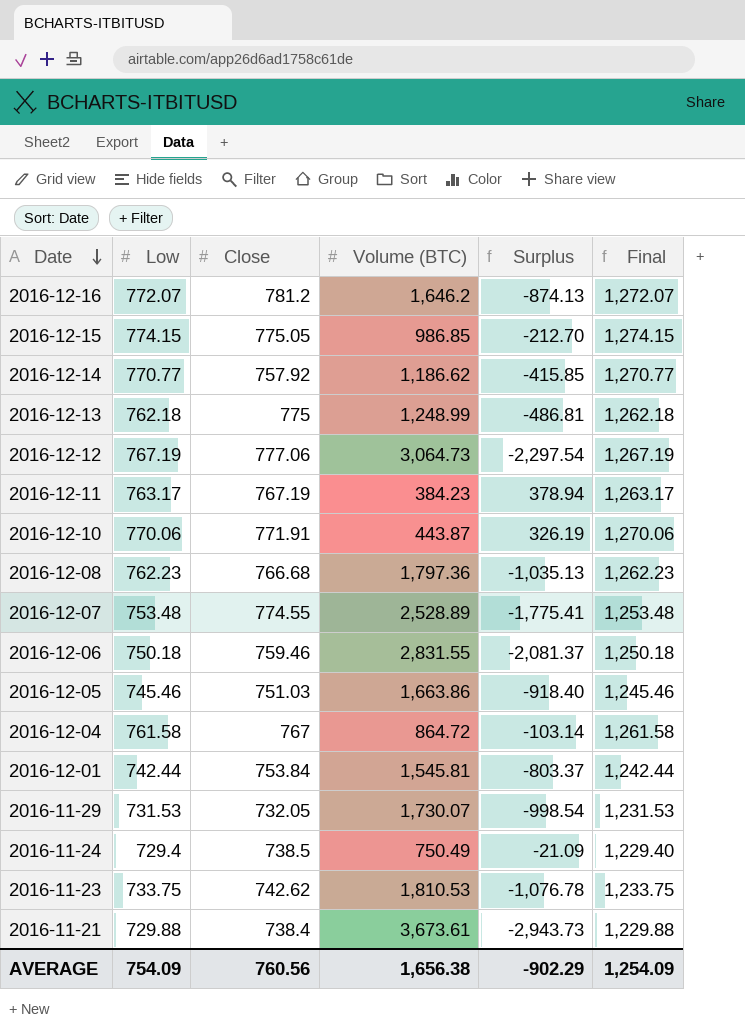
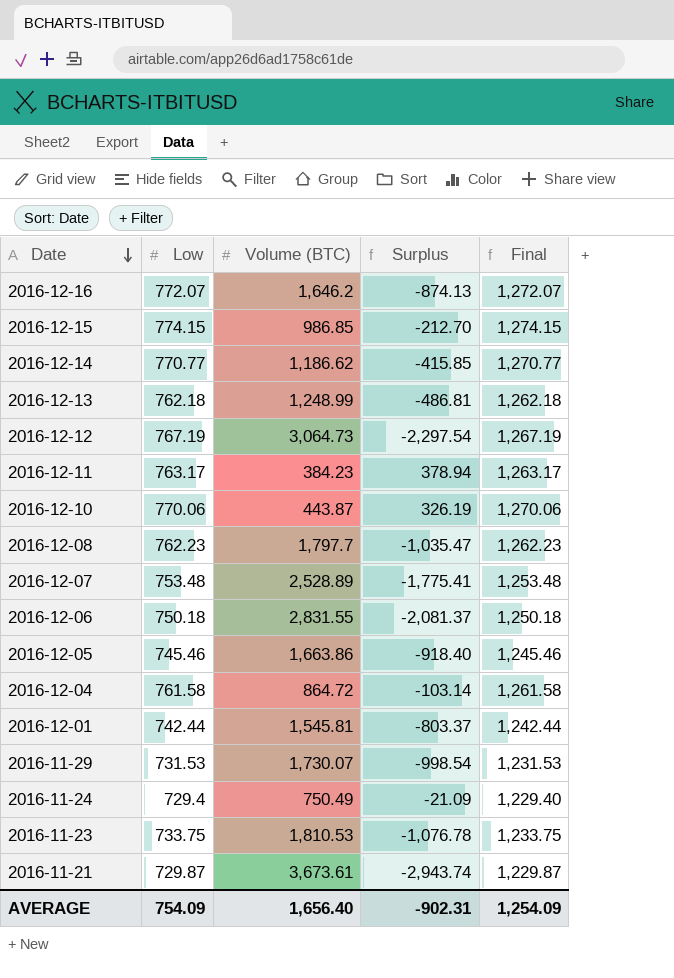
column Close | position: 3 -> none
2016-12-08 | Volume (BTC): 1,797.36 -> 1,797.7
2016-12-08 | Surplus: -1,035.13 -> -1,035.47
2016-11-21 | Low: 729.88 -> 729.87
2016-11-21 | Surplus: -2,943.73 -> -2,943.74
2016-11-21 | Final: 1,229.88 -> 1,229.87
AVERAGE | Volume (BTC): 1,656.38 -> 1,656.40
AVERAGE | Surplus: -902.29 -> -902.31

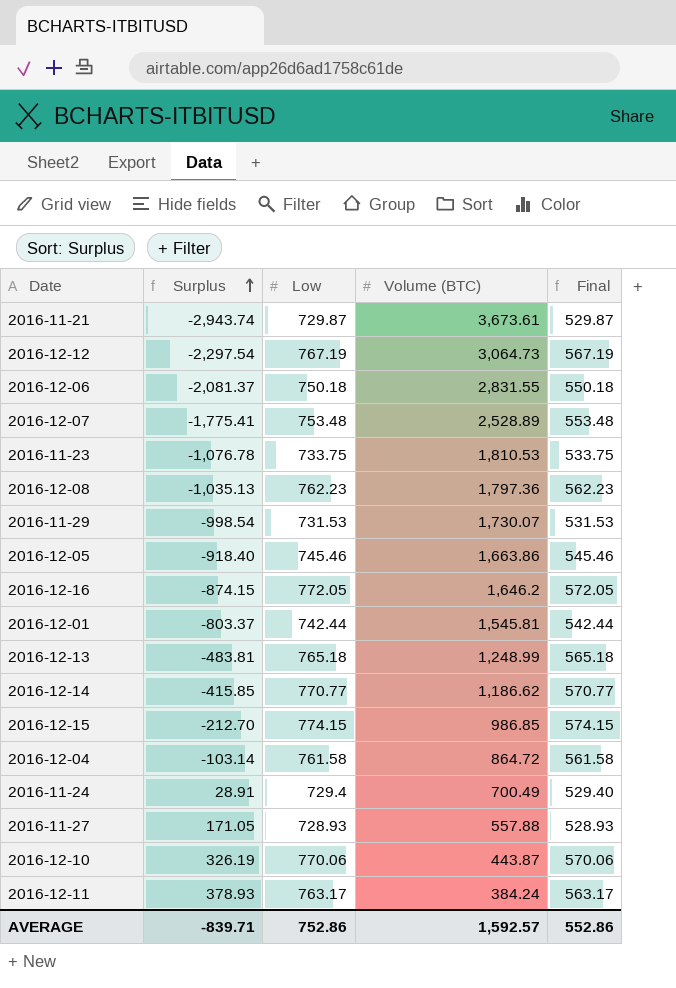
row order: Date descending -> Surplus ascending
column Surplus | position: 4 -> 2
column Final | formula: [Low] + 500 -> [Low] - 200
2016-12-08 | Surplus: -1,035.47 -> -1,035.13
2016-12-08 | Volume (BTC): 1,797.7 -> 1,797.36
2016-12-16 | Surplus: -874.13 -> -874.15
2016-12-16 | Low: 772.07 -> 772.05
2016-12-13 | Surplus: -486.81 -> -483.81
2016-12-13 | Low: 762.18 -> 765.18
2016-11-24 | Surplus: -21.09 -> 28.91
2016-11-24 | Volume (BTC): 750.49 -> 700.49
row 2016-11-27: none -> 171.05 | 728.93 | 557.88 | 528.93
2016-12-11 | Surplus: 378.94 -> 378.93
2016-12-11 | Volume (BTC): 384.23 -> 384.24
AVERAGE | Surplus: -902.31 -> -839.71
AVERAGE | Low: 754.09 -> 752.86
AVERAGE | Volume (BTC): 1,656.40 -> 1,592.57
AVERAGE | Final: 1,254.09 -> 552.86

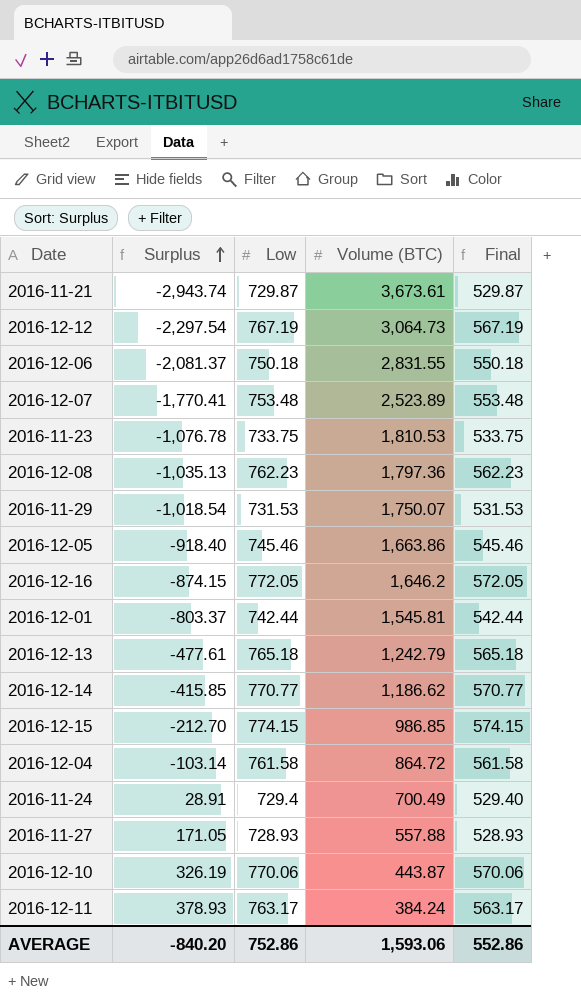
2016-12-07 | Surplus: -1,775.41 -> -1,770.41
2016-12-07 | Volume (BTC): 2,528.89 -> 2,523.89
2016-11-29 | Surplus: -998.54 -> -1,018.54
2016-11-29 | Volume (BTC): 1,730.07 -> 1,750.07
2016-12-13 | Surplus: -483.81 -> -477.61
2016-12-13 | Volume (BTC): 1,248.99 -> 1,242.79
AVERAGE | Surplus: -839.71 -> -840.20
AVERAGE | Volume (BTC): 1,592.57 -> 1,593.06

